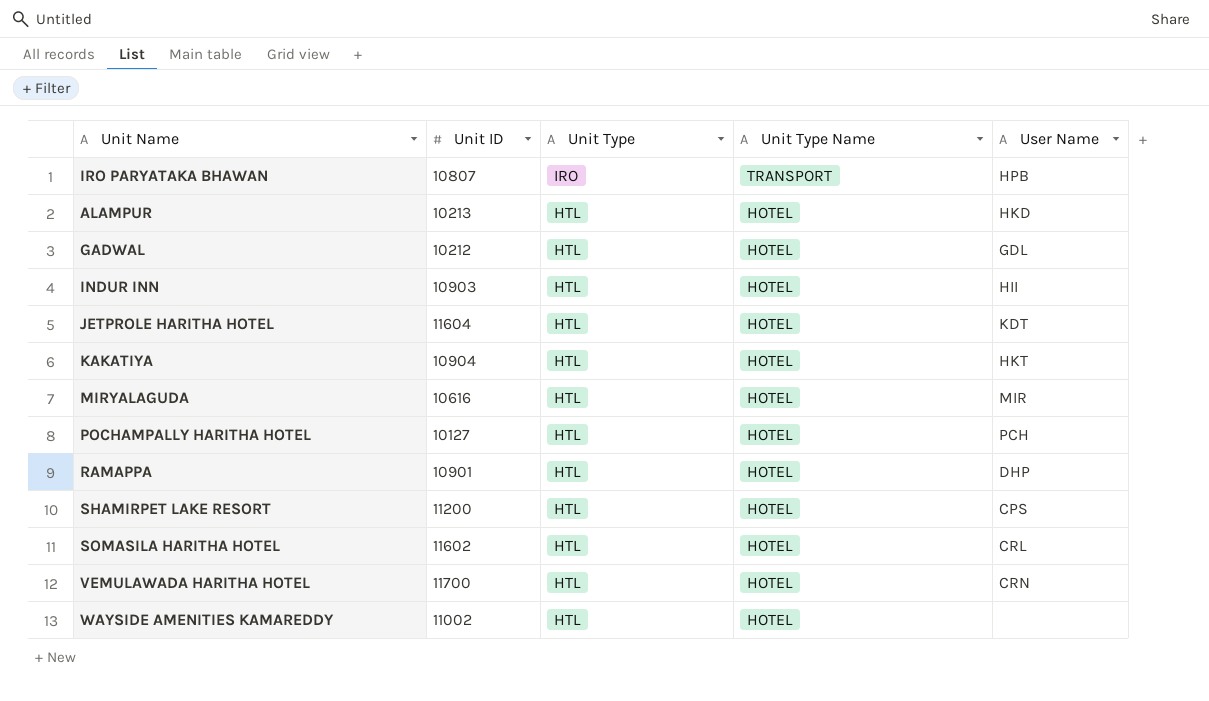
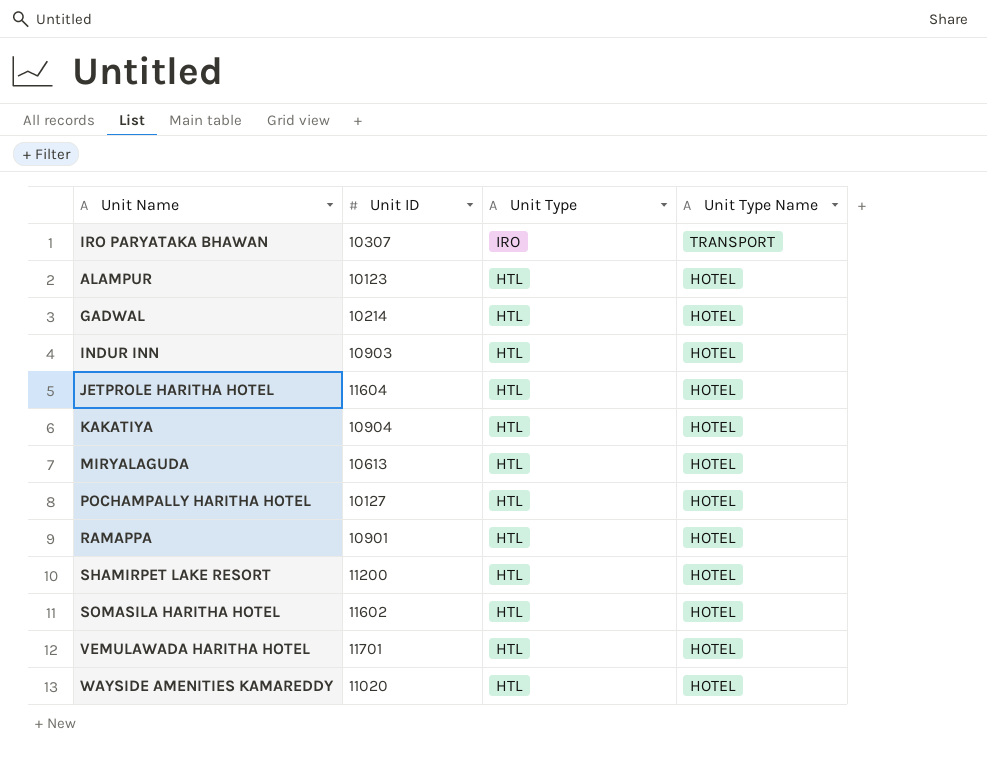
column User Name | position: 5 -> none
IRO PARYATAKA BHAWAN | Unit ID: 10807 -> 10307
ALAMPUR | Unit ID: 10213 -> 10123
GADWAL | Unit ID: 10212 -> 10214
MIRYALAGUDA | Unit ID: 10616 -> 10613
VEMULAWADA HARITHA HOTEL | Unit ID: 11700 -> 11701
WAYSIDE AMENITIES KAMAREDDY | Unit ID: 11002 -> 11020

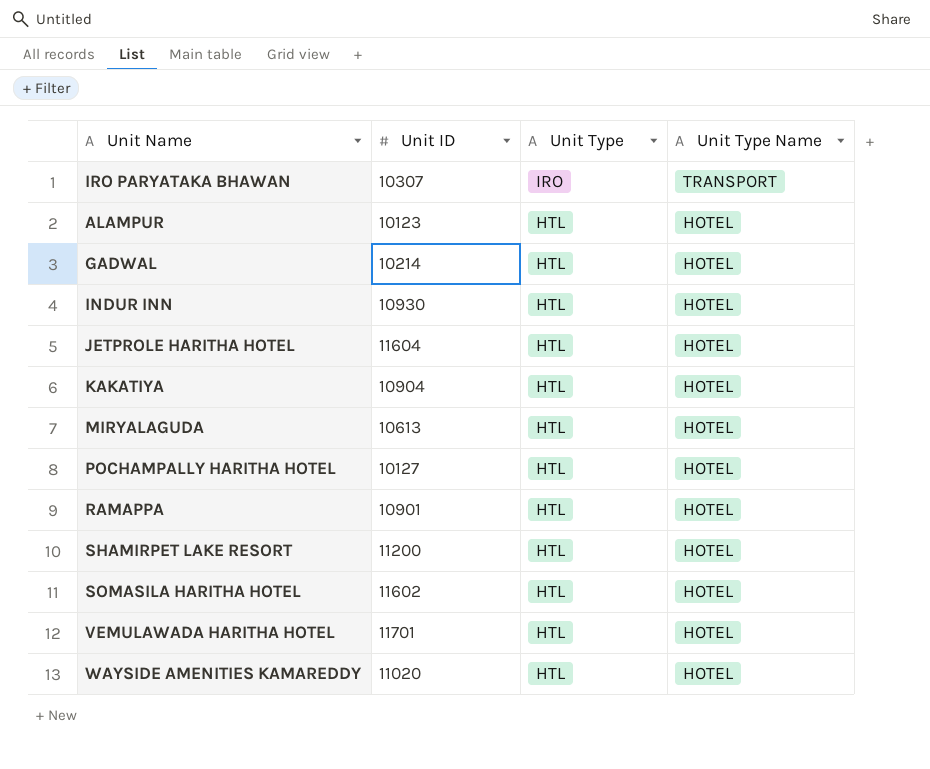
INDUR INN | Unit ID: 10903 -> 10930

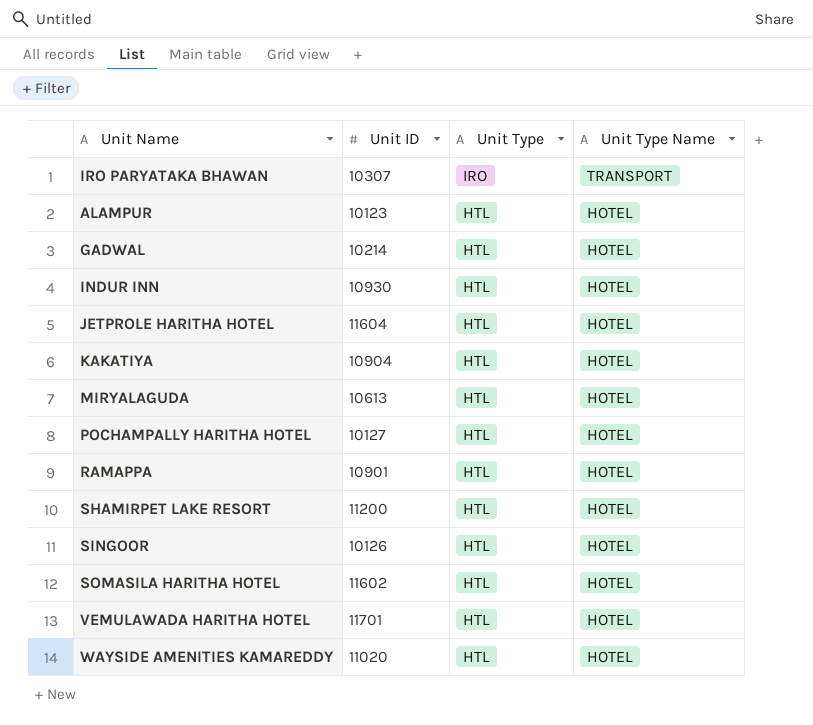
row SINGOOR: none -> 10126 | HTL | HOTEL

